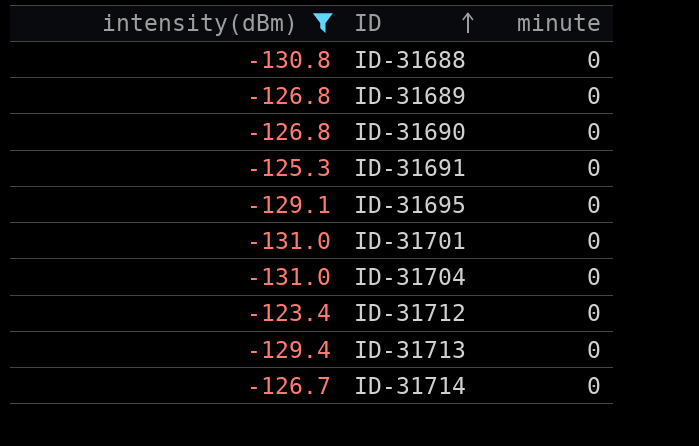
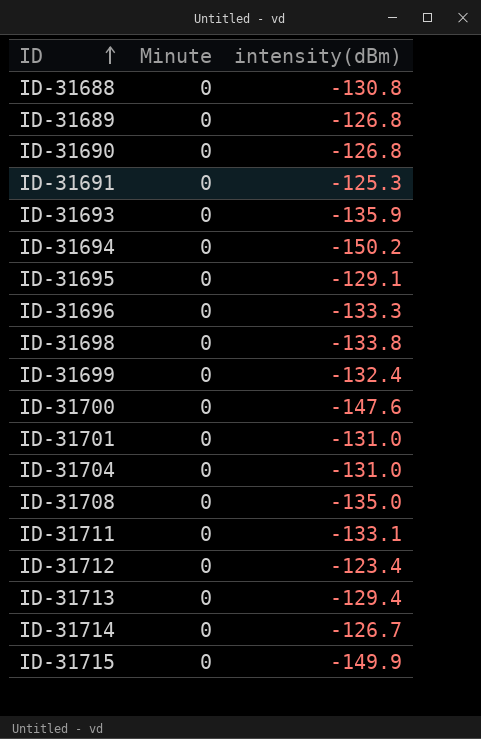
filter: intensity(dBm) >= -131.0 -> none
column name: minute -> Minute
column intensity(dBm) | position: 1 -> 3

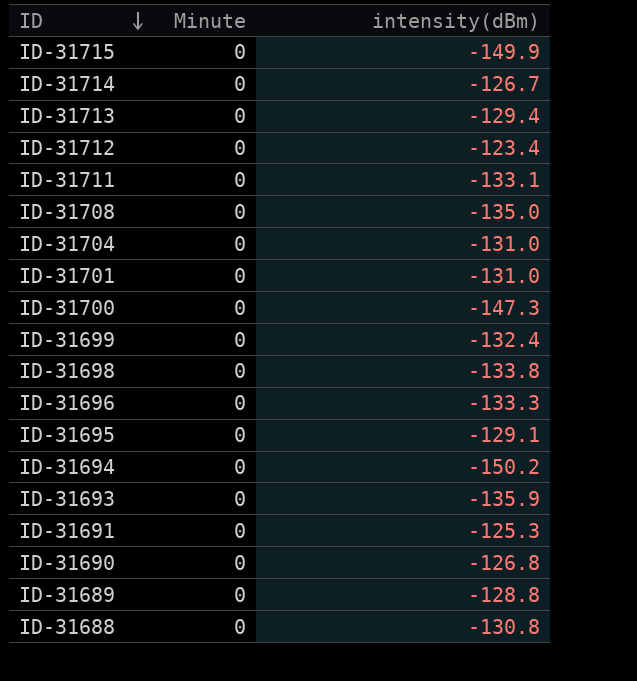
row order: ID ascending -> ID descending
ID-31700 | intensity(dBm): -147.6 -> -147.3
ID-31689 | intensity(dBm): -126.8 -> -128.8

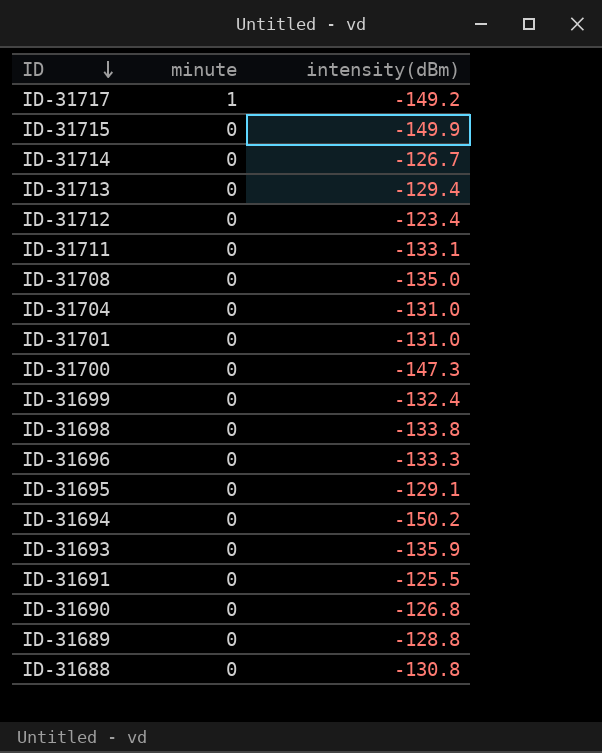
column name: Minute -> minute
row ID-31717: none -> 1 | -149.2
ID-31691 | intensity(dBm): -125.3 -> -125.5

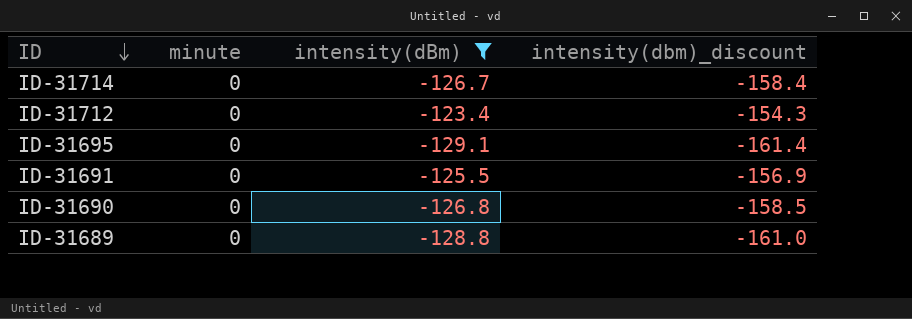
filter: none -> intensity(dBm) >= -129.1
column intensity(dbm)_discount | formula: none -> [intensity(dBm)] * 1.25

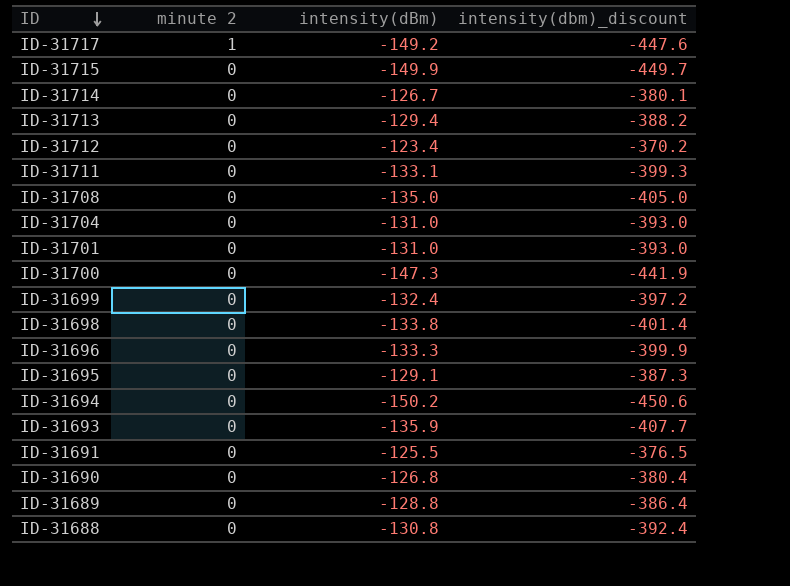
filter: intensity(dBm) >= -129.1 -> none
column name: minute -> minute 2
column intensity(dbm)_discount | formula: [intensity(dBm)] * 1.25 -> [intensity(dBm)] * 3

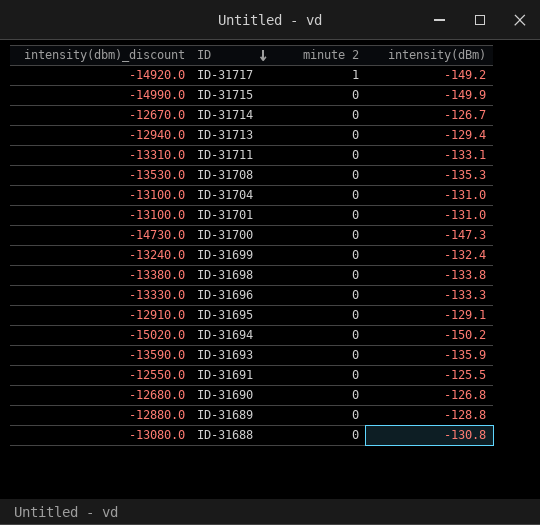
column intensity(dbm)_discount | formula: [intensity(dBm)] * 3 -> [intensity(dBm)] * 100
column intensity(dbm)_discount | position: 4 -> 1
row ID-31712: 0 | -123.4 | -370.2 -> none
ID-31708 | intensity(dBm): -135.0 -> -135.3

